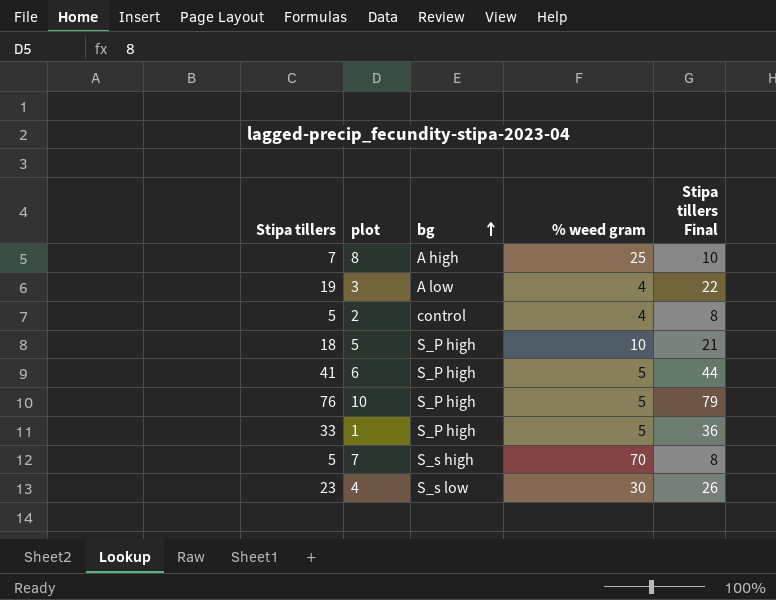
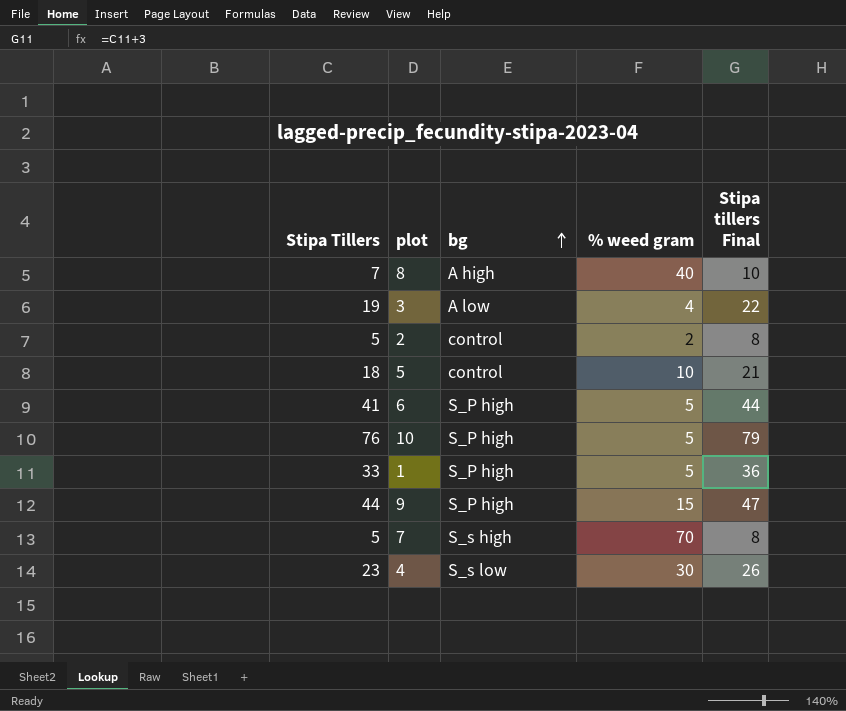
column name: Stipa tillers -> Stipa Tillers
8 | % weed gram: 25 -> 40
2 | % weed gram: 4 -> 2
5 | bg: S_P high -> control
row 9: none -> 44 | S_P high | 15 | 47

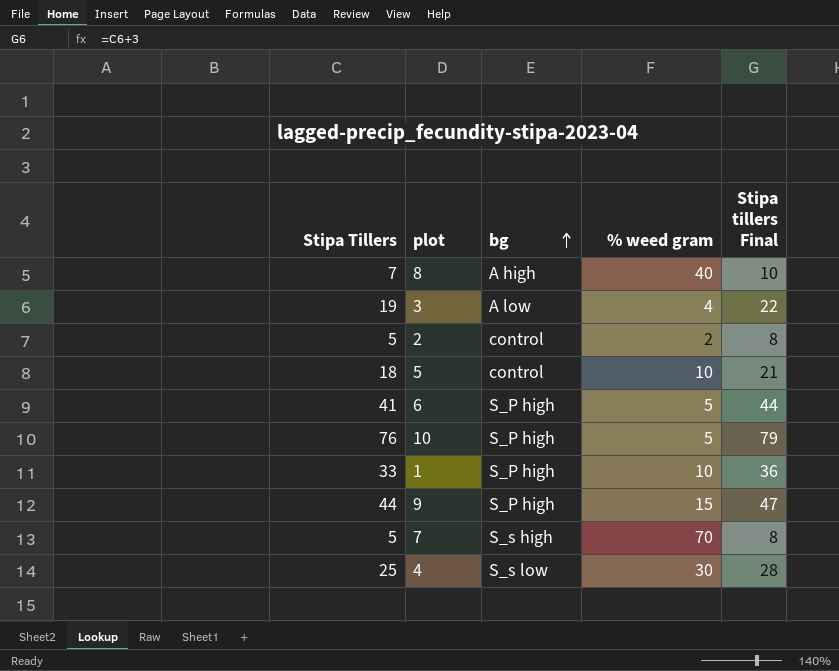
1 | % weed gram: 5 -> 10
4 | Stipa Tillers: 23 -> 25
4 | Stipa tillers Final: 26 -> 28

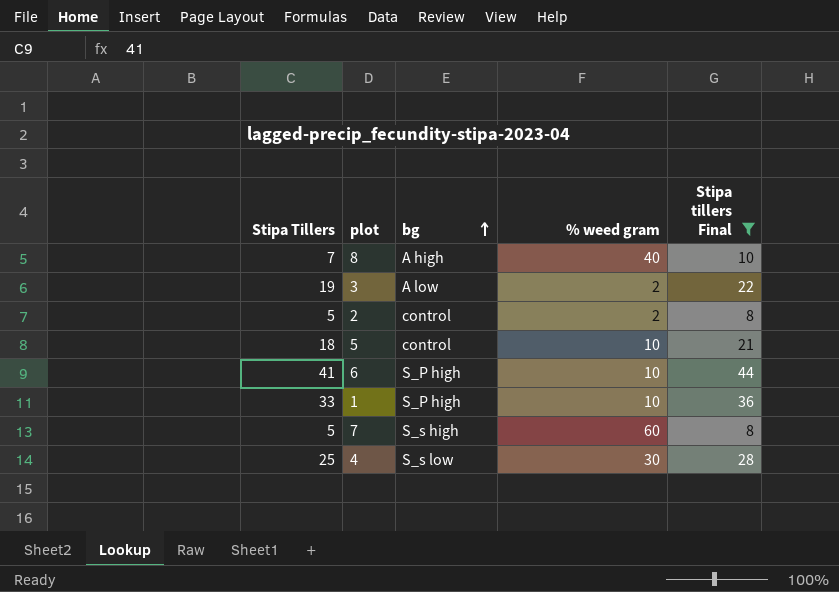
filter: none -> Stipa tillers Final <= 44
3 | % weed gram: 4 -> 2
6 | % weed gram: 5 -> 10
7 | % weed gram: 70 -> 60

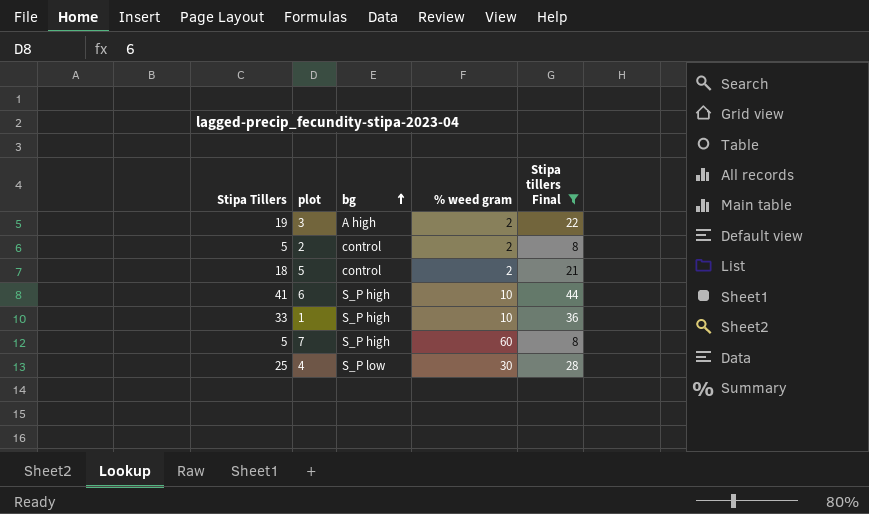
row 8: 7 | A high | 40 | 10 -> none
3 | bg: A low -> A high
5 | % weed gram: 10 -> 2
7 | bg: S_s high -> S_P high
4 | bg: S_s low -> S_P low

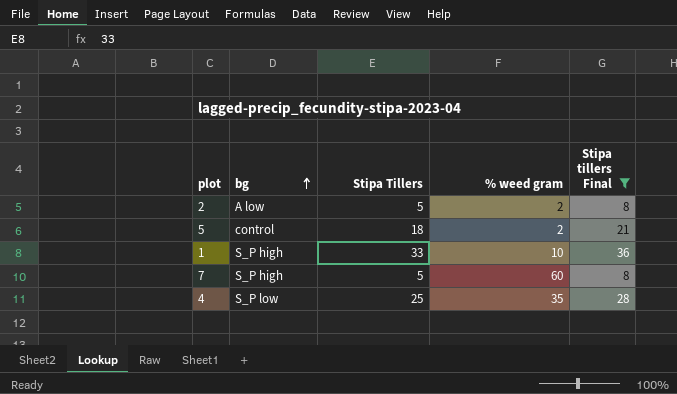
column Stipa Tillers | position: 1 -> 3
row 3: 19 | A high | 2 | 22 -> none
row 6: 41 | S_P high | 10 | 44 -> none
2 | bg: control -> A low
4 | % weed gram: 30 -> 35

